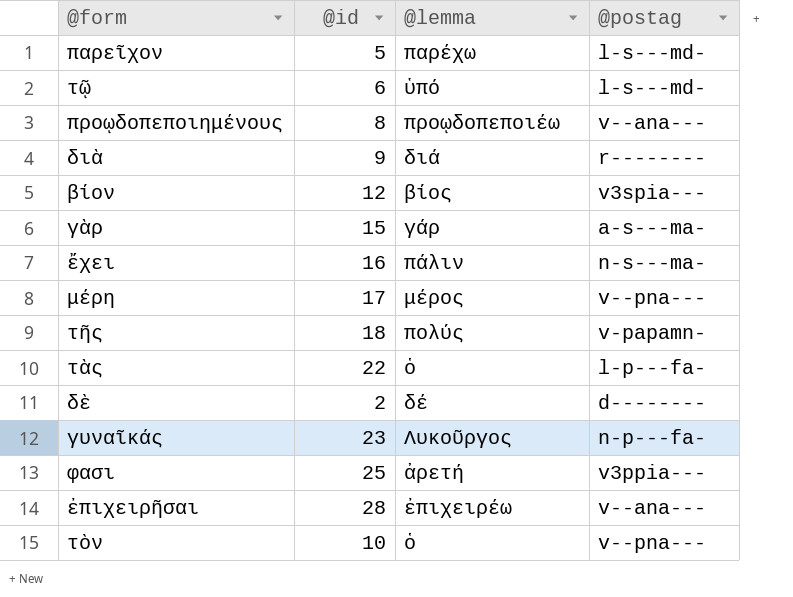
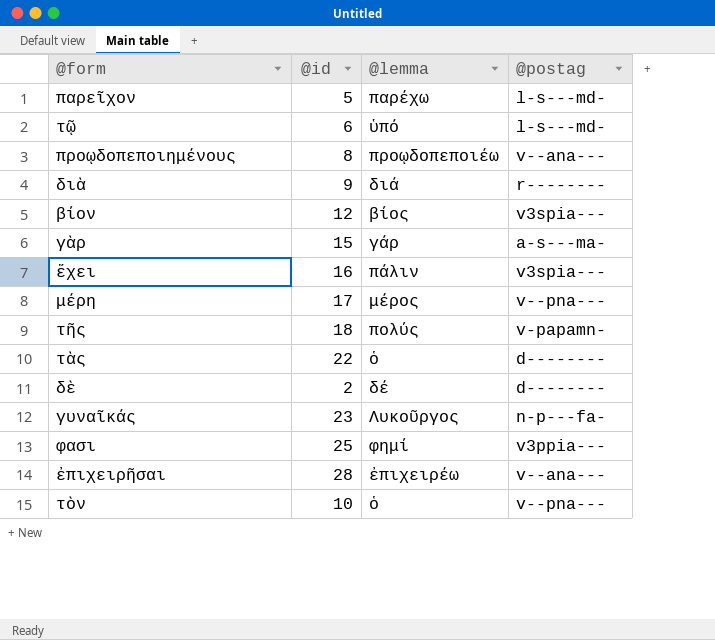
ἔχει | @postag: n-s---ma- -> v3spia---
τὰς | @postag: l-p---fa- -> d--------
φασι | @lemma: ἀρετή -> φημί

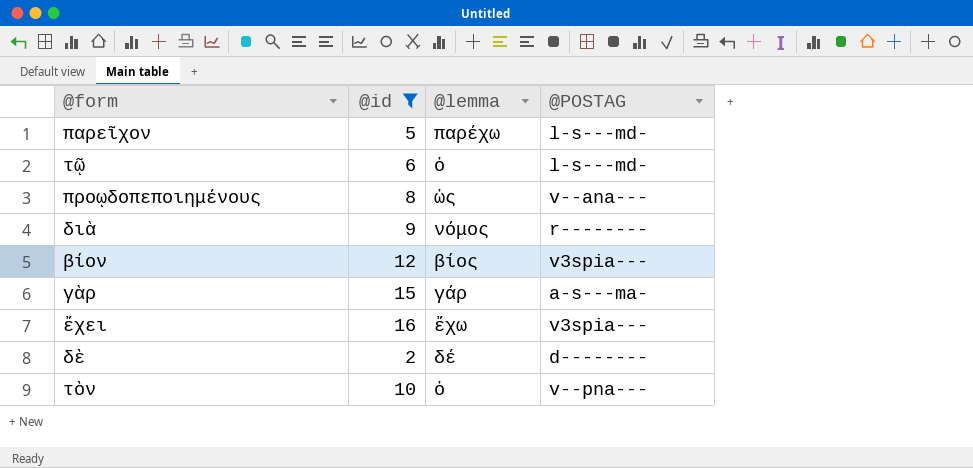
filter: none -> @id <= 16
column name: @postag -> @POSTAG
τῷ | @lemma: ὑπό -> ὁ
προῳδοπεποιημένους | @lemma: προῳδοπεποιέω -> ὡς
διὰ | @lemma: διά -> νόμος
ἔχει | @lemma: πάλιν -> ἔχω

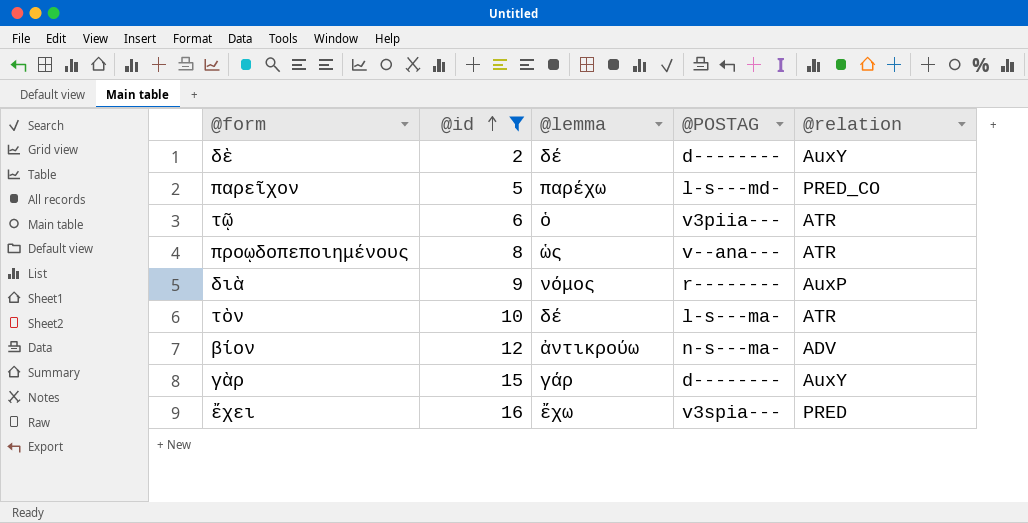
row order: none -> @id ascending
column @relation | position: none -> 5
τῷ | @POSTAG: l-s---md- -> v3piia---
τὸν | @lemma: ὁ -> δέ
τὸν | @POSTAG: v--pna--- -> l-s---ma-
βίον | @lemma: βίος -> ἀντικρούω
βίον | @POSTAG: v3spia--- -> n-s---ma-
γὰρ | @POSTAG: a-s---ma- -> d--------

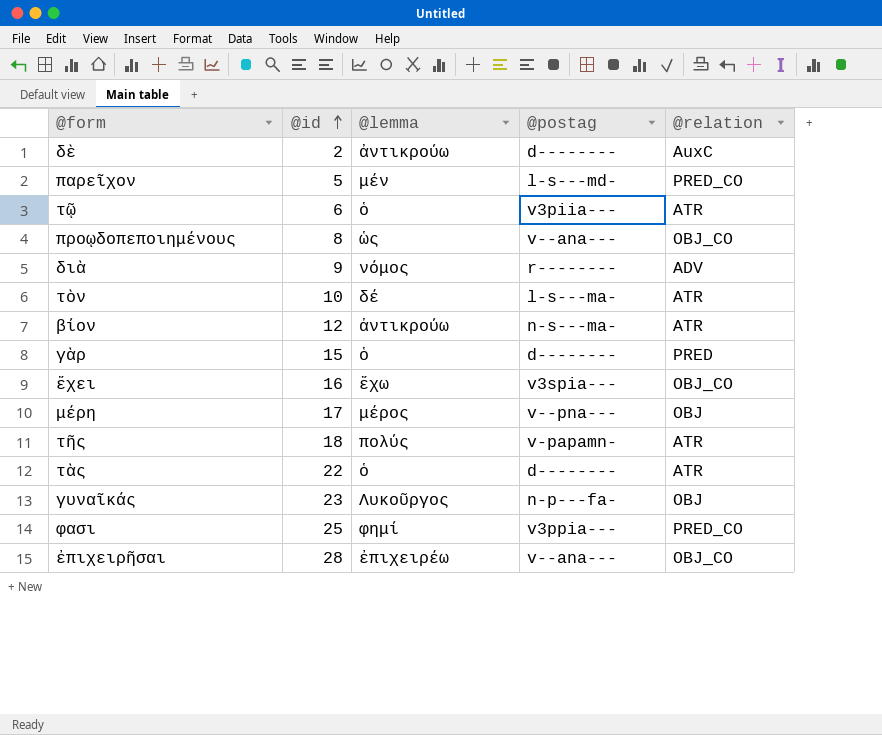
filter: @id <= 16 -> none
column name: @POSTAG -> @postag
δὲ | @lemma: δέ -> ἀντικρούω
δὲ | @relation: AuxY -> AuxC
παρεῖχον | @lemma: παρέχω -> μέν
προῳδοπεποιημένους | @relation: ATR -> OBJ_CO
διὰ | @relation: AuxP -> ADV
βίον | @relation: ADV -> ATR
γὰρ | @lemma: γάρ -> ὁ
γὰρ | @relation: AuxY -> PRED
ἔχει | @relation: PRED -> OBJ_CO

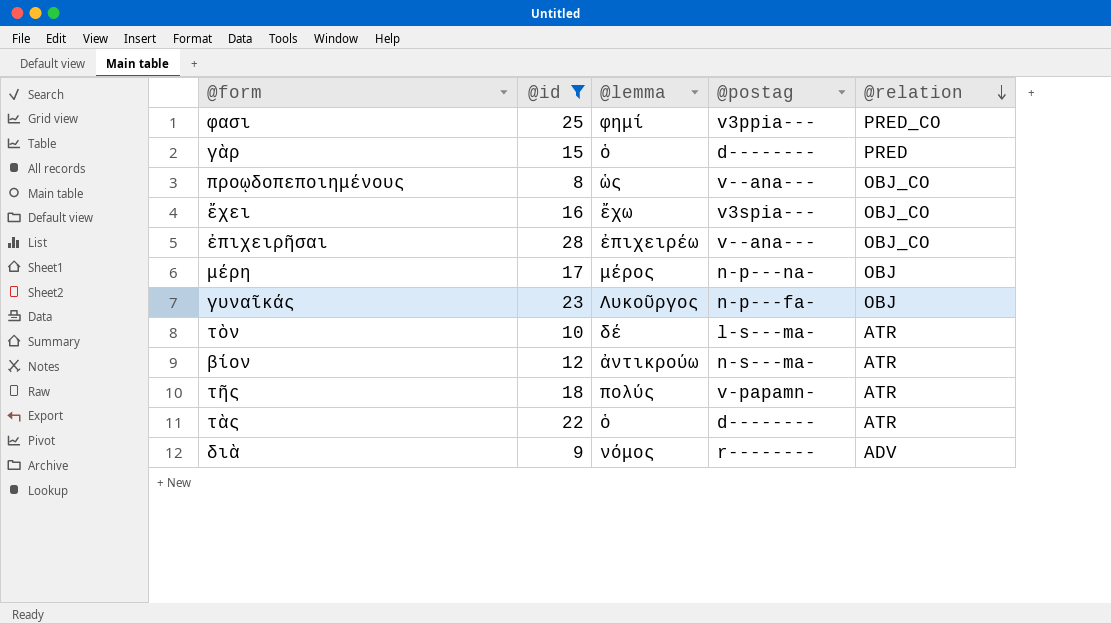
filter: none -> @id >= 8
row order: @id ascending -> @relation descending
μέρη | @postag: v--pna--- -> n-p---na-

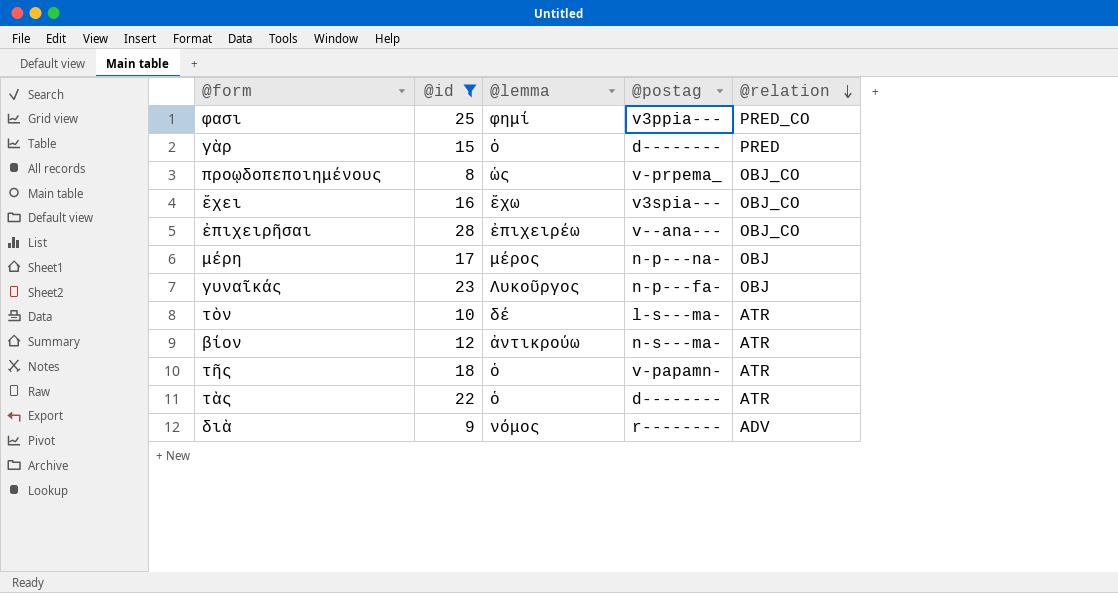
προῳδοπεποιημένους | @postag: v--ana--- -> v-prpema_
τῆς | @lemma: πολύς -> ὁ

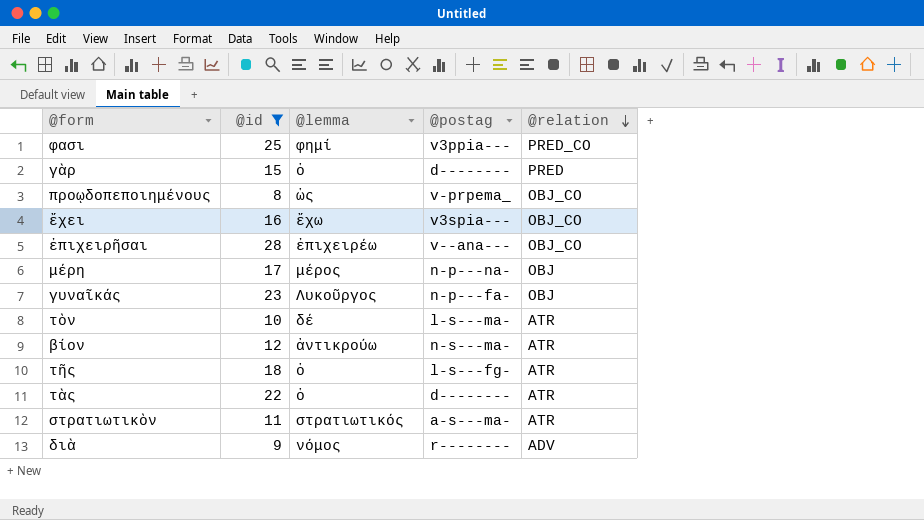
τῆς | @postag: v-papamn- -> l-s---fg-
row στρατιωτικὸν: none -> 11 | στρατιωτικός | a-s---ma- | ATR

